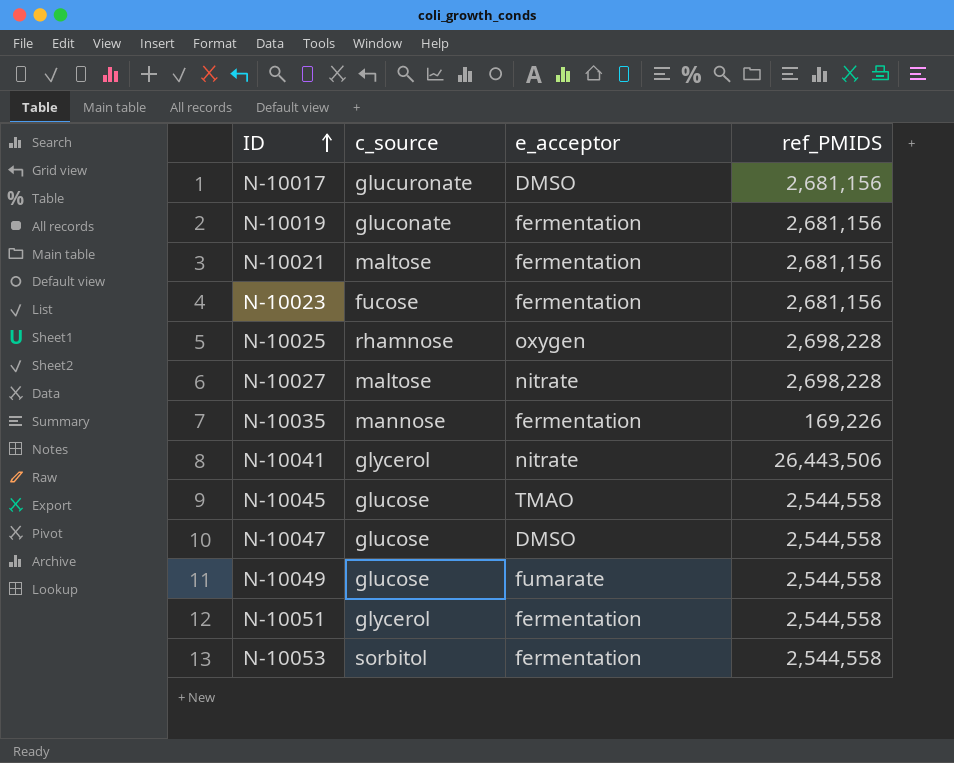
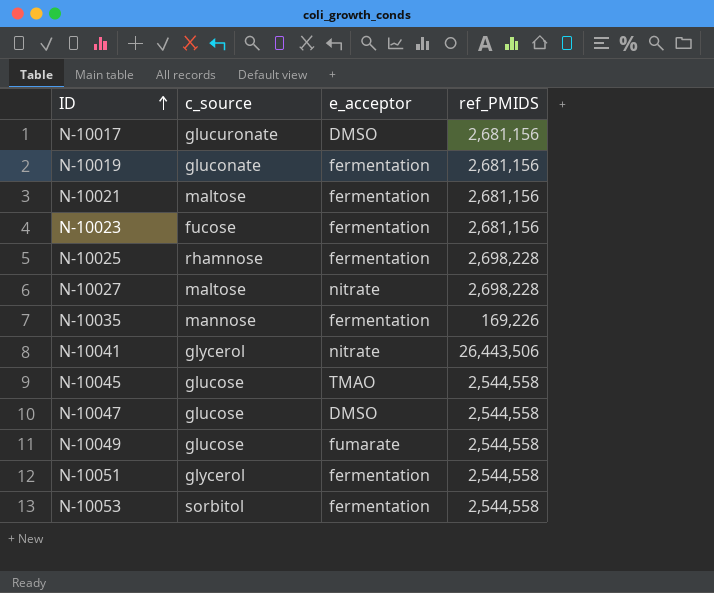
N-10025 | e_acceptor: oxygen -> fermentation

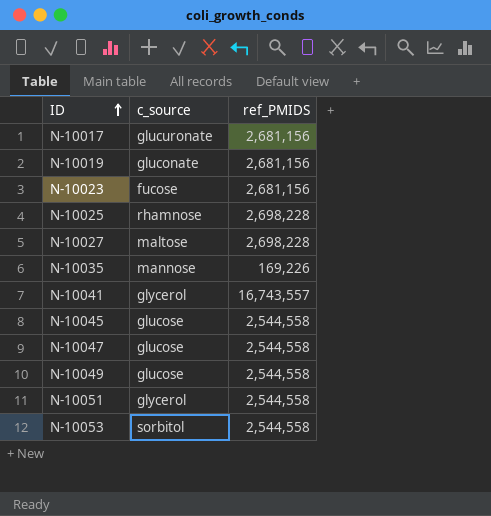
column e_acceptor | position: 3 -> none
row N-10021: maltose | fermentation | 2,681,156 -> none
N-10041 | ref_PMIDS: 26,443,506 -> 16,743,557

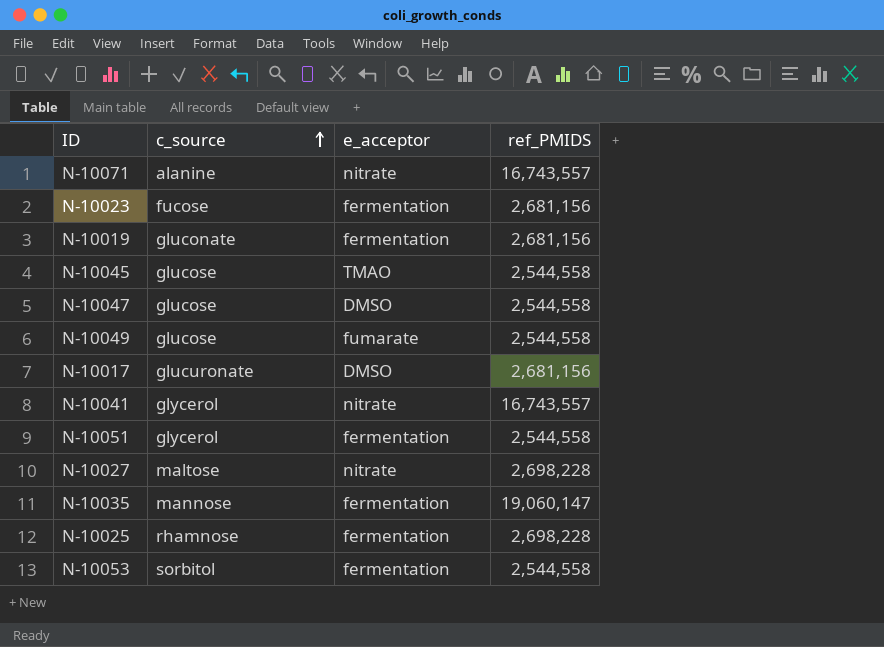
row order: ID ascending -> c_source ascending
column e_acceptor | position: none -> 3
row N-10071: none -> alanine | nitrate | 16,743,557
N-10035 | ref_PMIDS: 169,226 -> 19,060,147

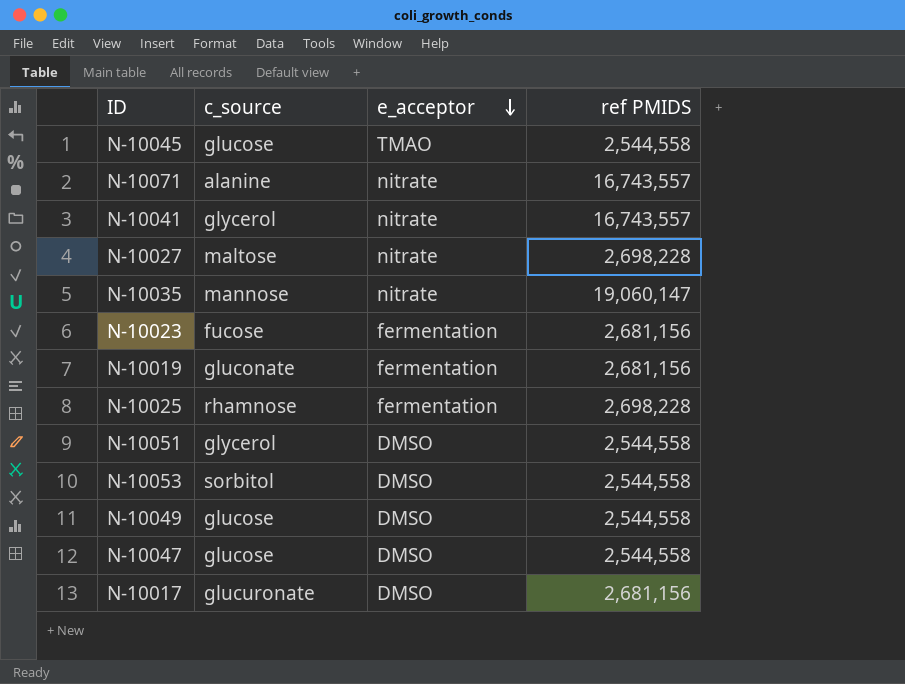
row order: c_source ascending -> e_acceptor descending
column name: ref_PMIDS -> ref PMIDS
N-10035 | e_acceptor: fermentation -> nitrate
N-10051 | e_acceptor: fermentation -> DMSO
N-10053 | e_acceptor: fermentation -> DMSO
N-10049 | e_acceptor: fumarate -> DMSO

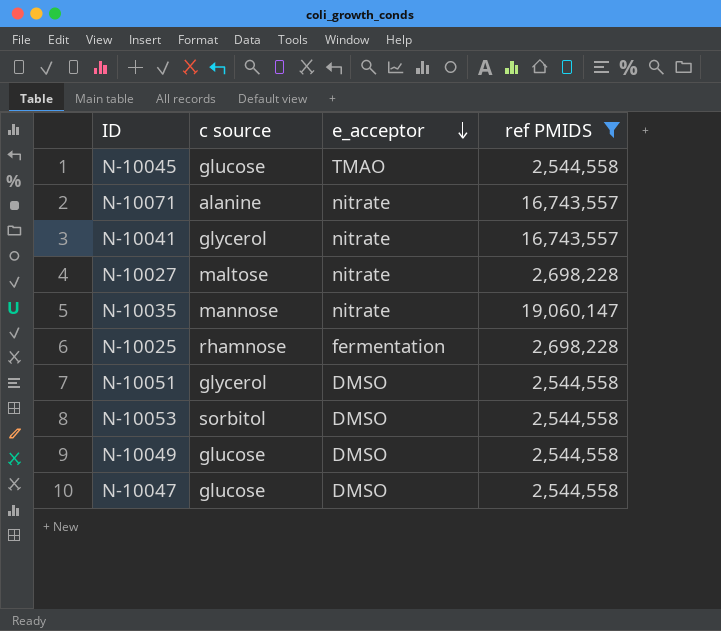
filter: none -> ref PMIDS != 2,681,156
column name: c_source -> c source

